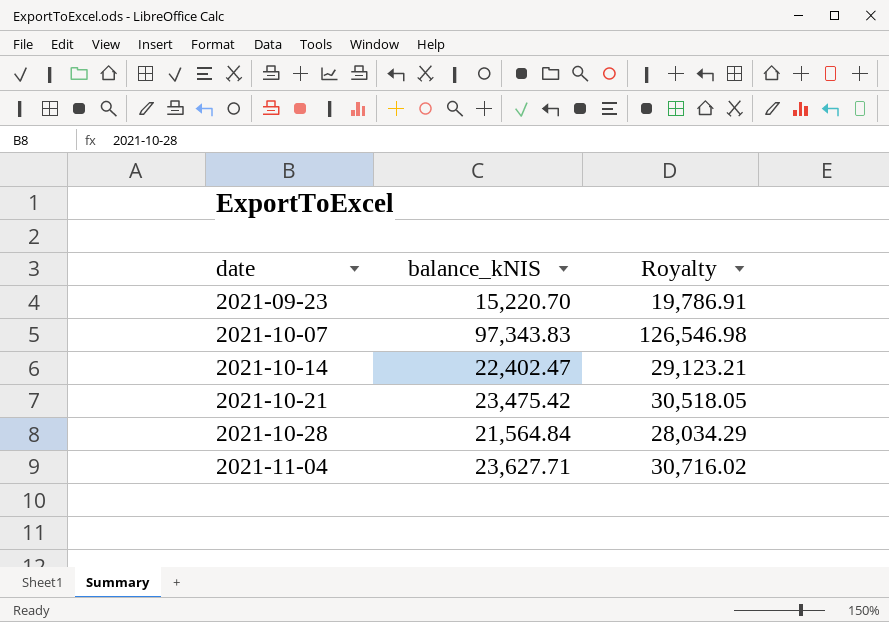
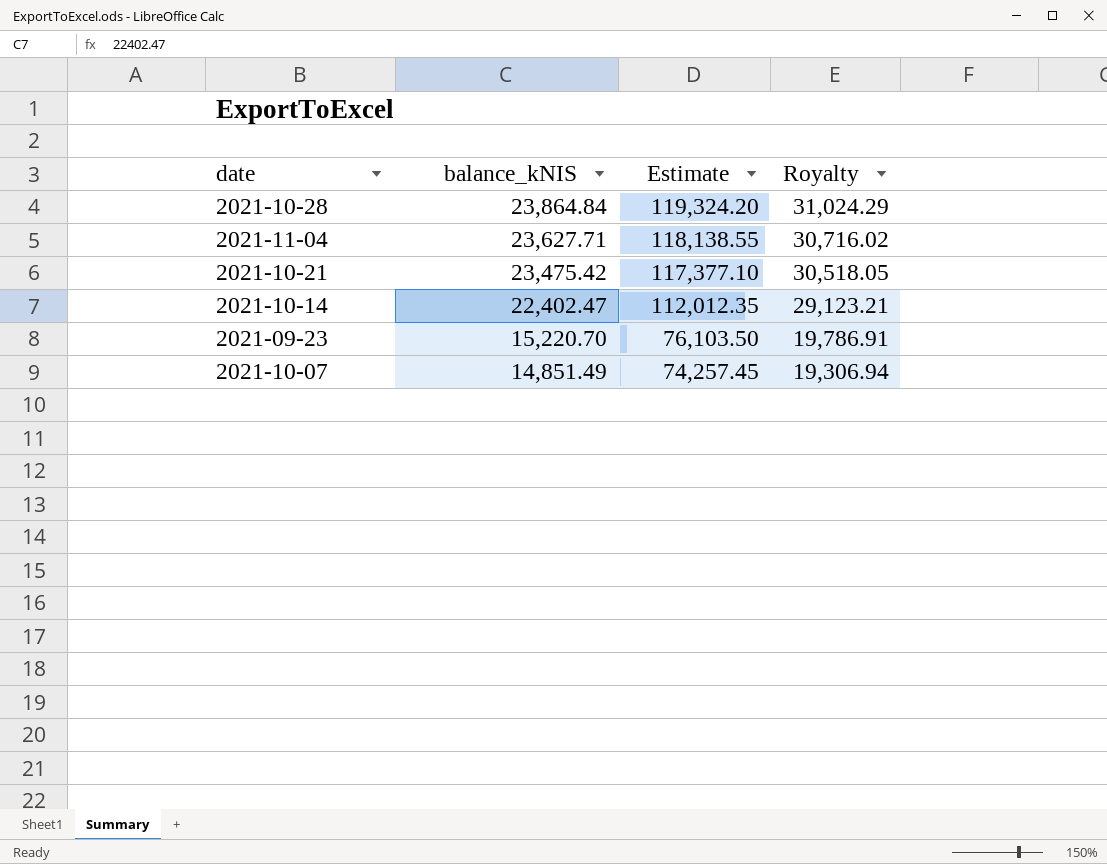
row order: date ascending -> balance_kNIS descending
column Estimate | formula: none -> [balance_kNIS] * 5
2021-10-28 | balance_kNIS: 21,564.84 -> 23,864.84
2021-10-28 | Royalty: 28,034.29 -> 31,024.29
2021-10-07 | balance_kNIS: 97,343.83 -> 14,851.49
2021-10-07 | Royalty: 126,546.98 -> 19,306.94

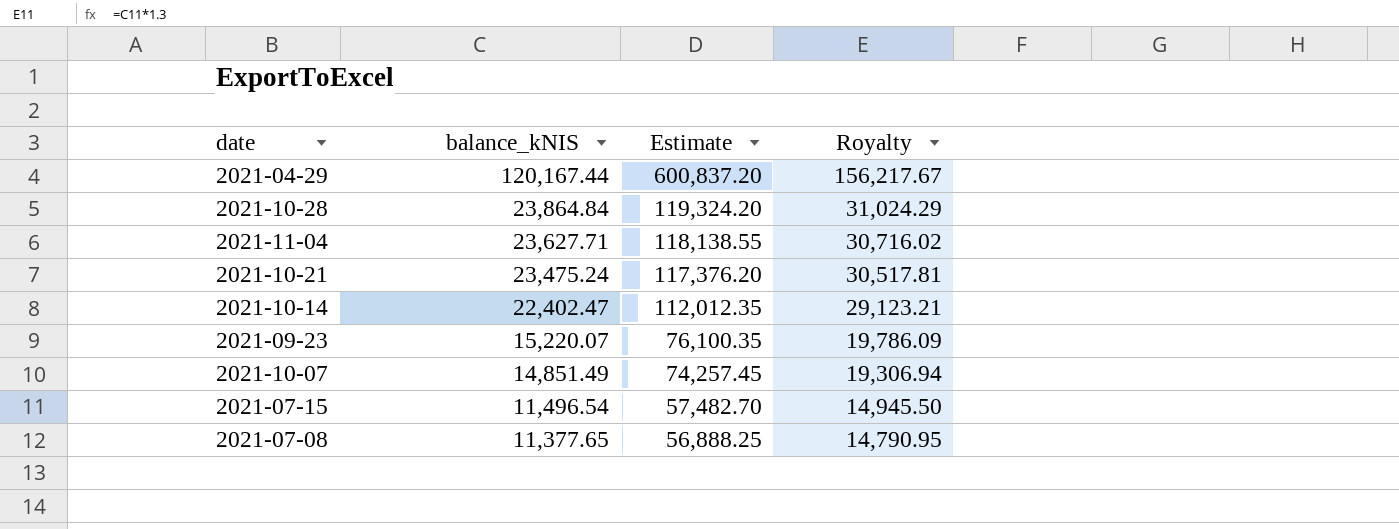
row 2021-04-29: none -> 120,167.44 | 600,837.20 | 156,217.67
2021-10-21 | balance_kNIS: 23,475.42 -> 23,475.24
2021-10-21 | Estimate: 117,377.10 -> 117,376.20
2021-10-21 | Royalty: 30,518.05 -> 30,517.81
2021-09-23 | balance_kNIS: 15,220.70 -> 15,220.07
2021-09-23 | Estimate: 76,103.50 -> 76,100.35
2021-09-23 | Royalty: 19,786.91 -> 19,786.09
row 2021-07-15: none -> 11,496.54 | 57,482.70 | 14,945.50
row 2021-07-08: none -> 11,377.65 | 56,888.25 | 14,790.95

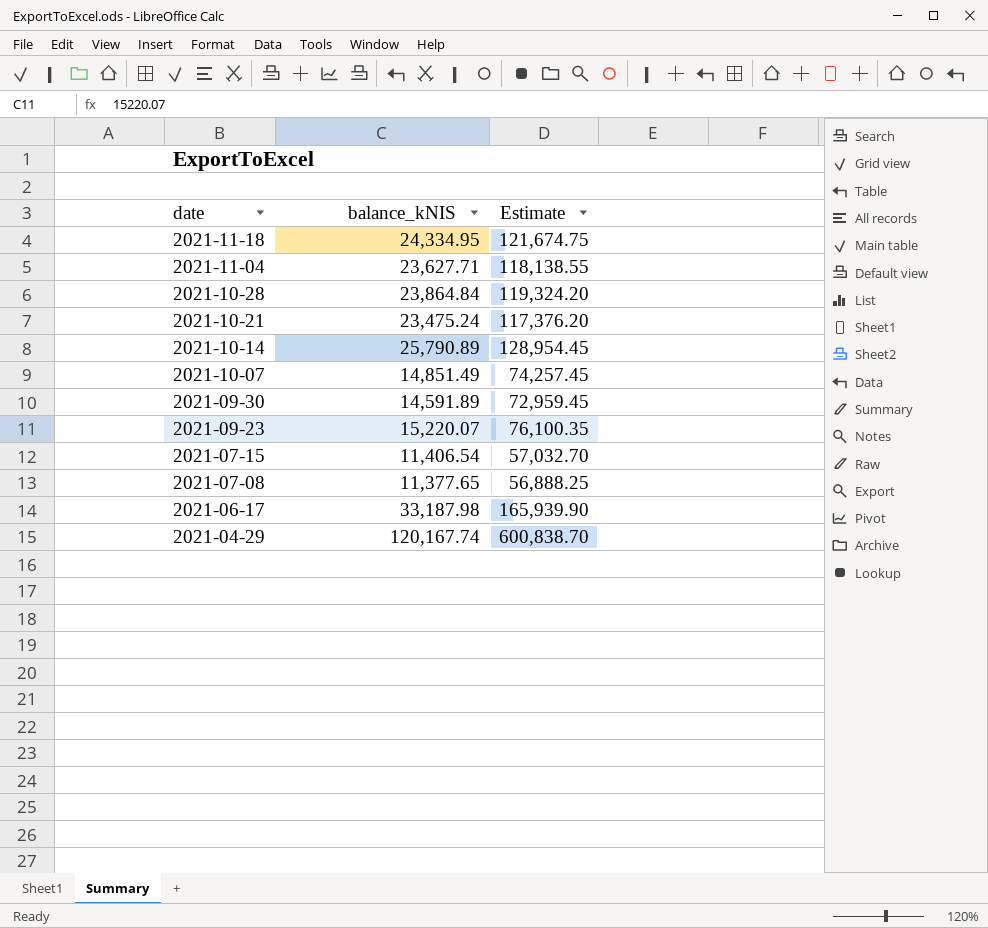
row order: balance_kNIS descending -> date descending
column Royalty | formula: [balance_kNIS] * 1.3 -> none
row 2021-11-18: none -> 24,334.95 | 121,674.75
2021-10-14 | balance_kNIS: 22,402.47 -> 25,790.89
2021-10-14 | Estimate: 112,012.35 -> 128,954.45
row 2021-09-30: none -> 14,591.89 | 72,959.45
2021-07-15 | balance_kNIS: 11,496.54 -> 11,406.54
2021-07-15 | Estimate: 57,482.70 -> 57,032.70
row 2021-06-17: none -> 33,187.98 | 165,939.90
2021-04-29 | balance_kNIS: 120,167.44 -> 120,167.74
2021-04-29 | Estimate: 600,837.20 -> 600,838.70

